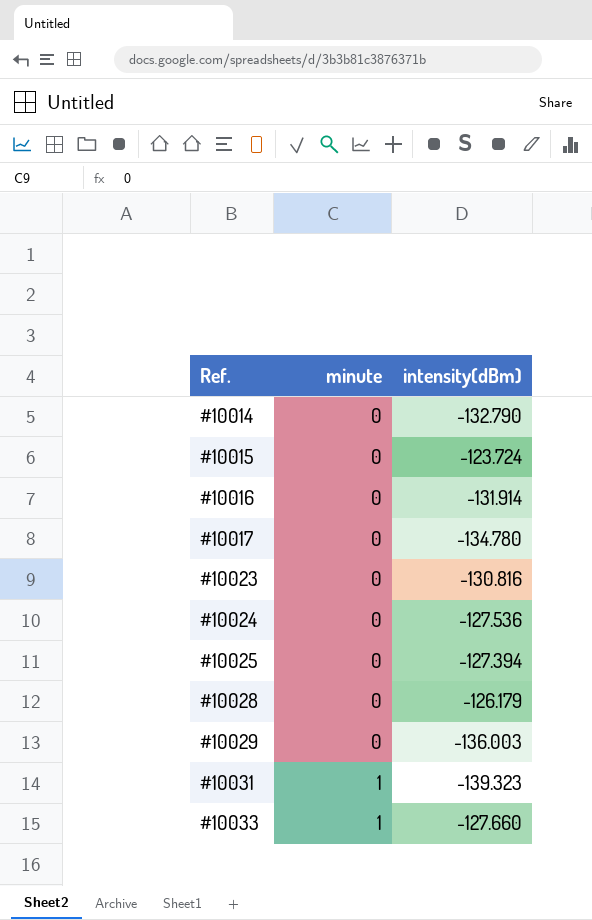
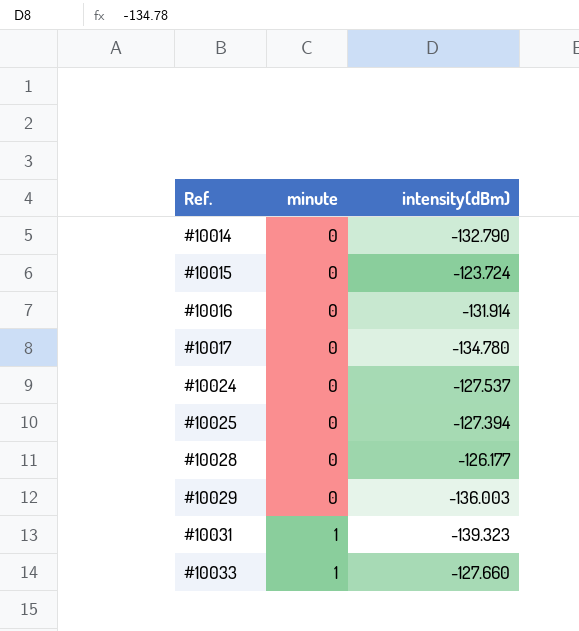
row #10023: 0 | -130.816 -> none
#10024 | intensity(dBm): -127.536 -> -127.537
#10028 | intensity(dBm): -126.179 -> -126.177

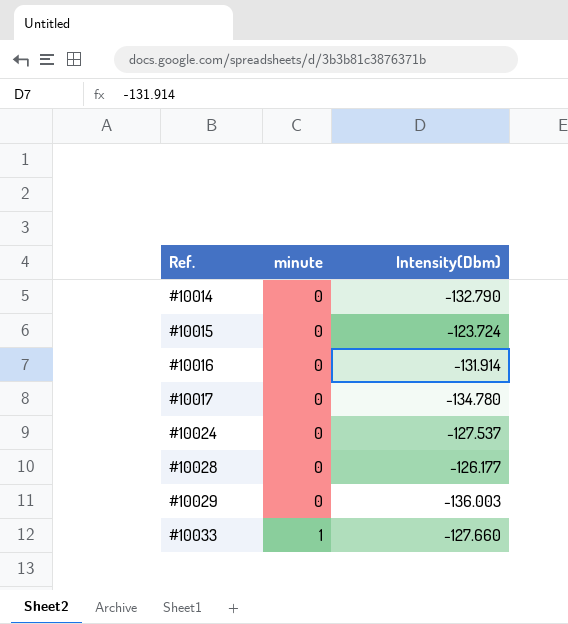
column name: intensity(dBm) -> Intensity(Dbm)
row #10025: 0 | -127.394 -> none
row #10031: 1 | -139.323 -> none

